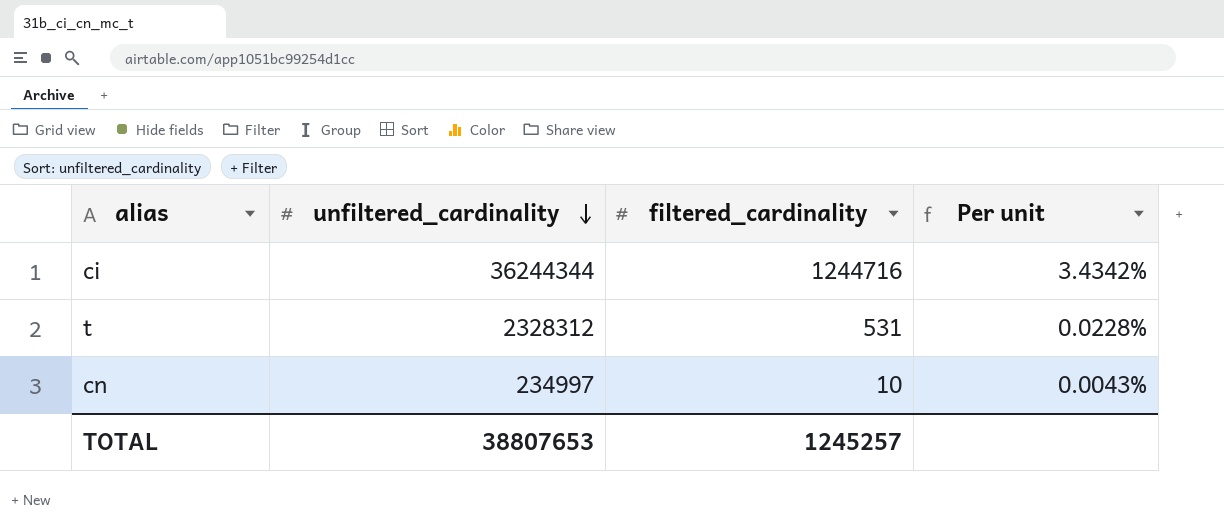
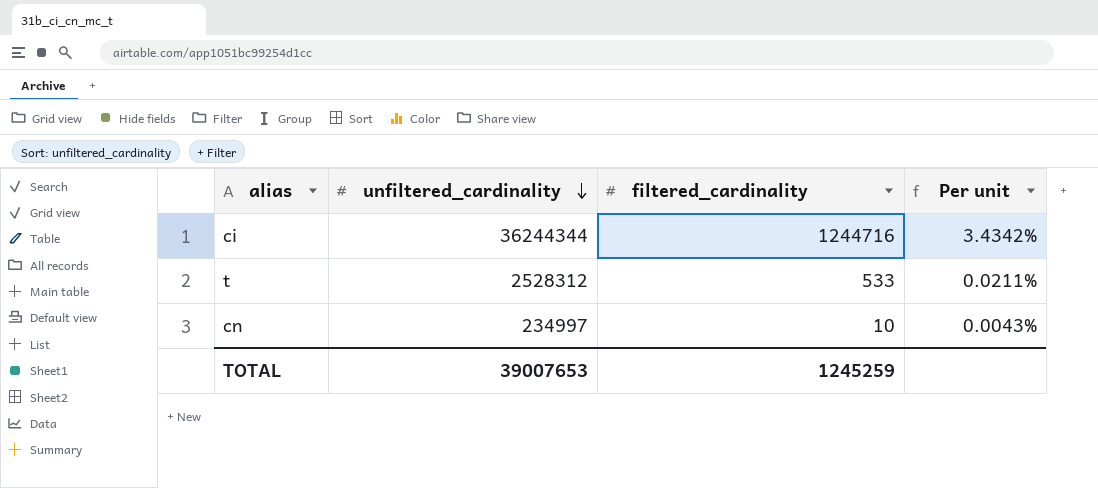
t | unfiltered_cardinality: 2328312 -> 2528312
t | filtered_cardinality: 531 -> 533
t | Per unit: 0.0228% -> 0.0211%
TOTAL | unfiltered_cardinality: 38807653 -> 39007653
TOTAL | filtered_cardinality: 1245257 -> 1245259

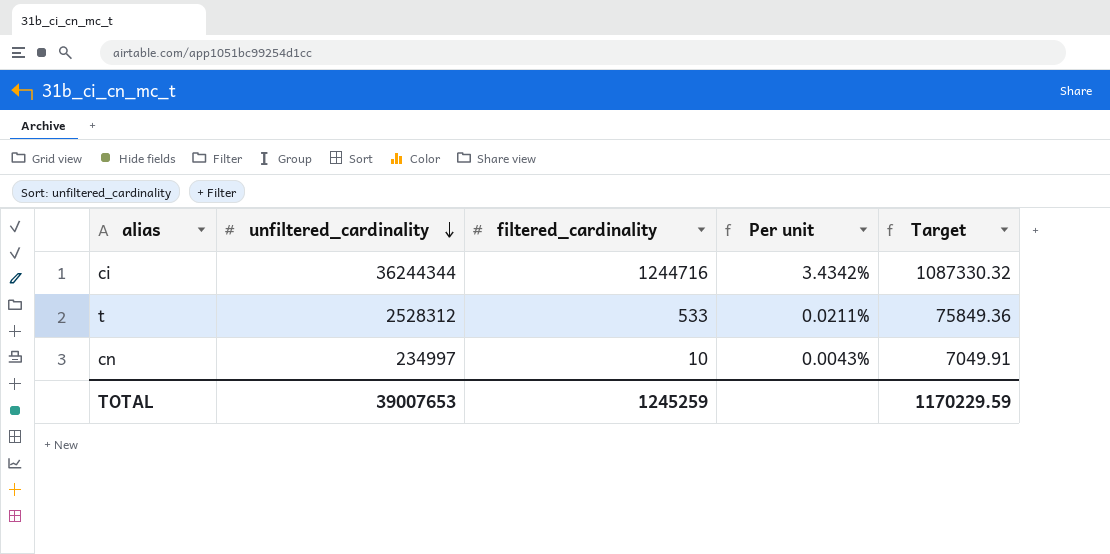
column Target | formula: none -> [unfiltered_cardinality] * 0.03

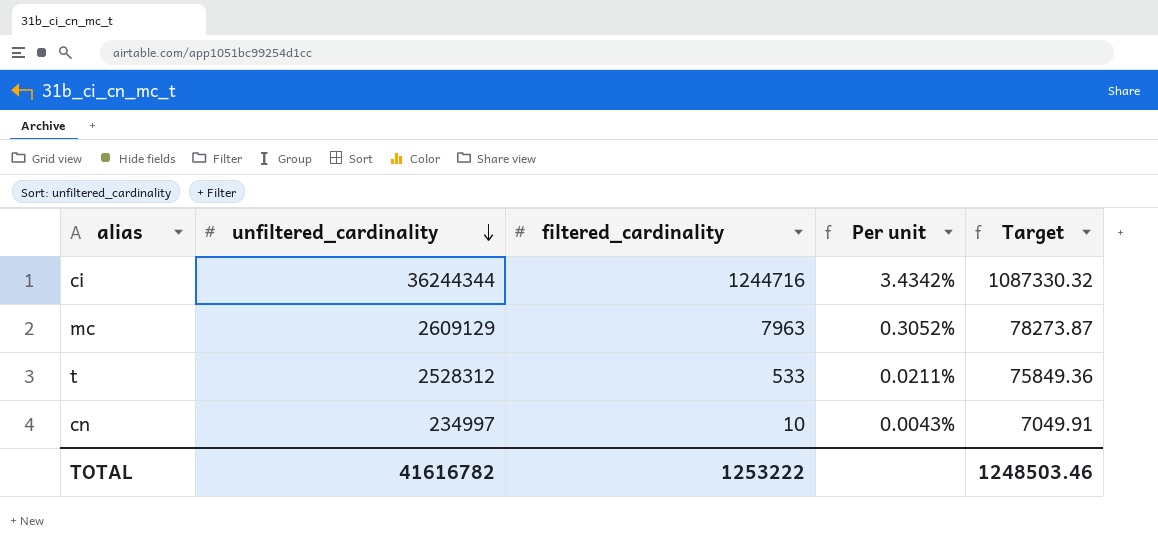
row mc: none -> 2609129 | 7963 | 0.3052% | 78273.87
TOTAL | unfiltered_cardinality: 39007653 -> 41616782
TOTAL | filtered_cardinality: 1245259 -> 1253222
TOTAL | Target: 1170229.59 -> 1248503.46

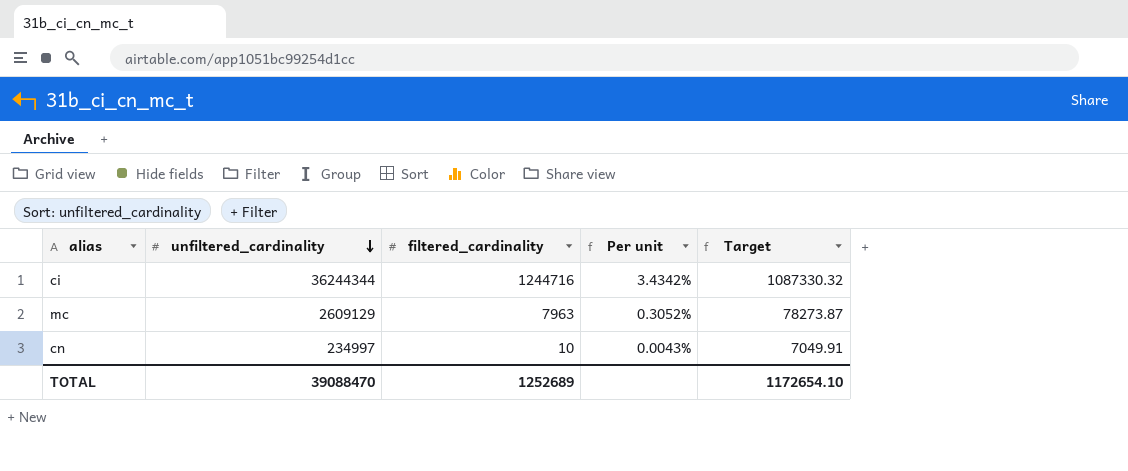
row t: 2528312 | 533 | 0.0211% | 75849.36 -> none
TOTAL | unfiltered_cardinality: 41616782 -> 39088470
TOTAL | filtered_cardinality: 1253222 -> 1252689
TOTAL | Target: 1248503.46 -> 1172654.10

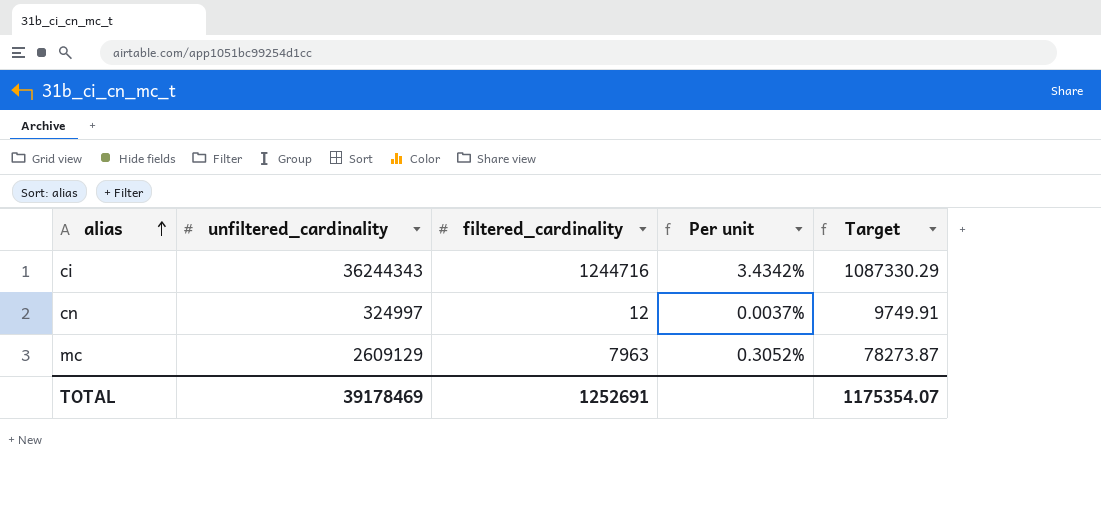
row order: unfiltered_cardinality descending -> alias ascending
ci | unfiltered_cardinality: 36244344 -> 36244343
ci | Target: 1087330.32 -> 1087330.29
cn | unfiltered_cardinality: 234997 -> 324997
cn | filtered_cardinality: 10 -> 12
cn | Per unit: 0.0043% -> 0.0037%
cn | Target: 7049.91 -> 9749.91
TOTAL | unfiltered_cardinality: 39088470 -> 39178469
TOTAL | filtered_cardinality: 1252689 -> 1252691
TOTAL | Target: 1172654.10 -> 1175354.07

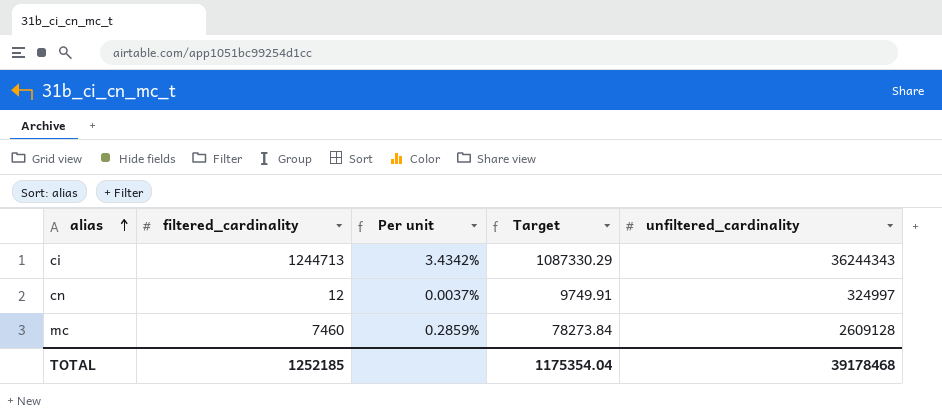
column unfiltered_cardinality | position: 2 -> 5
ci | filtered_cardinality: 1244716 -> 1244713
mc | filtered_cardinality: 7963 -> 7460
mc | Per unit: 0.3052% -> 0.2859%
mc | Target: 78273.87 -> 78273.84
mc | unfiltered_cardinality: 2609129 -> 2609128
TOTAL | filtered_cardinality: 1252691 -> 1252185
TOTAL | Target: 1175354.07 -> 1175354.04
TOTAL | unfiltered_cardinality: 39178469 -> 39178468

